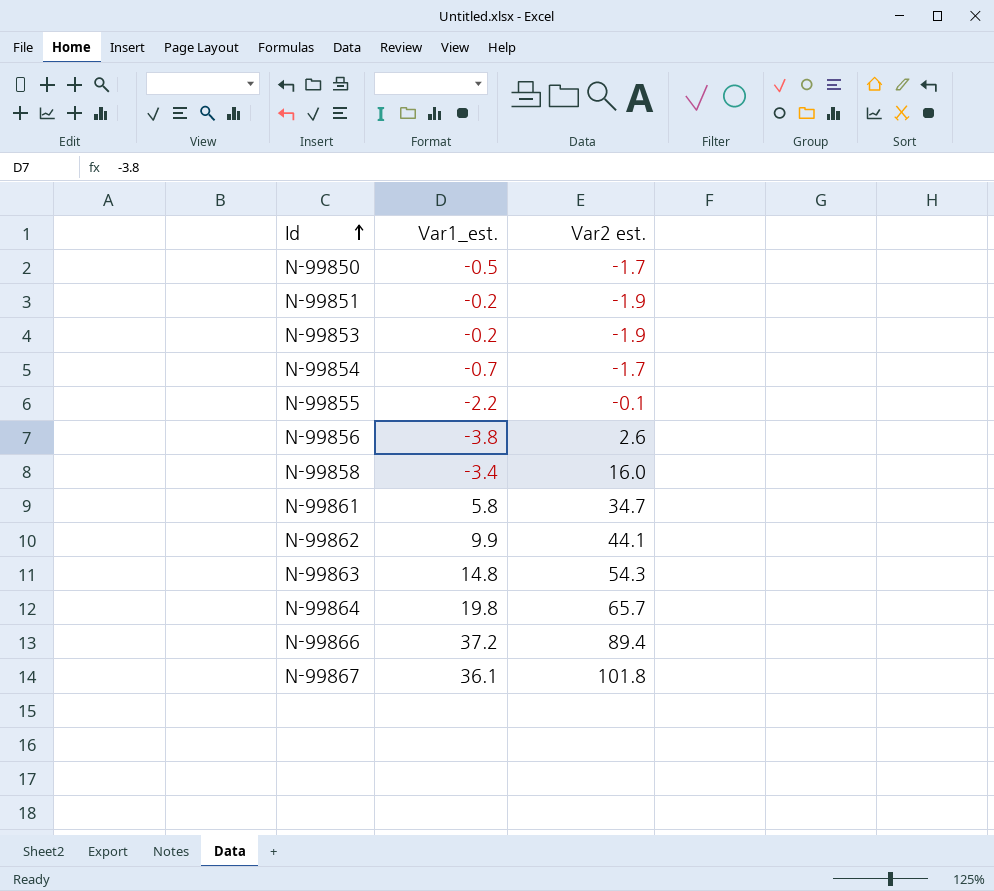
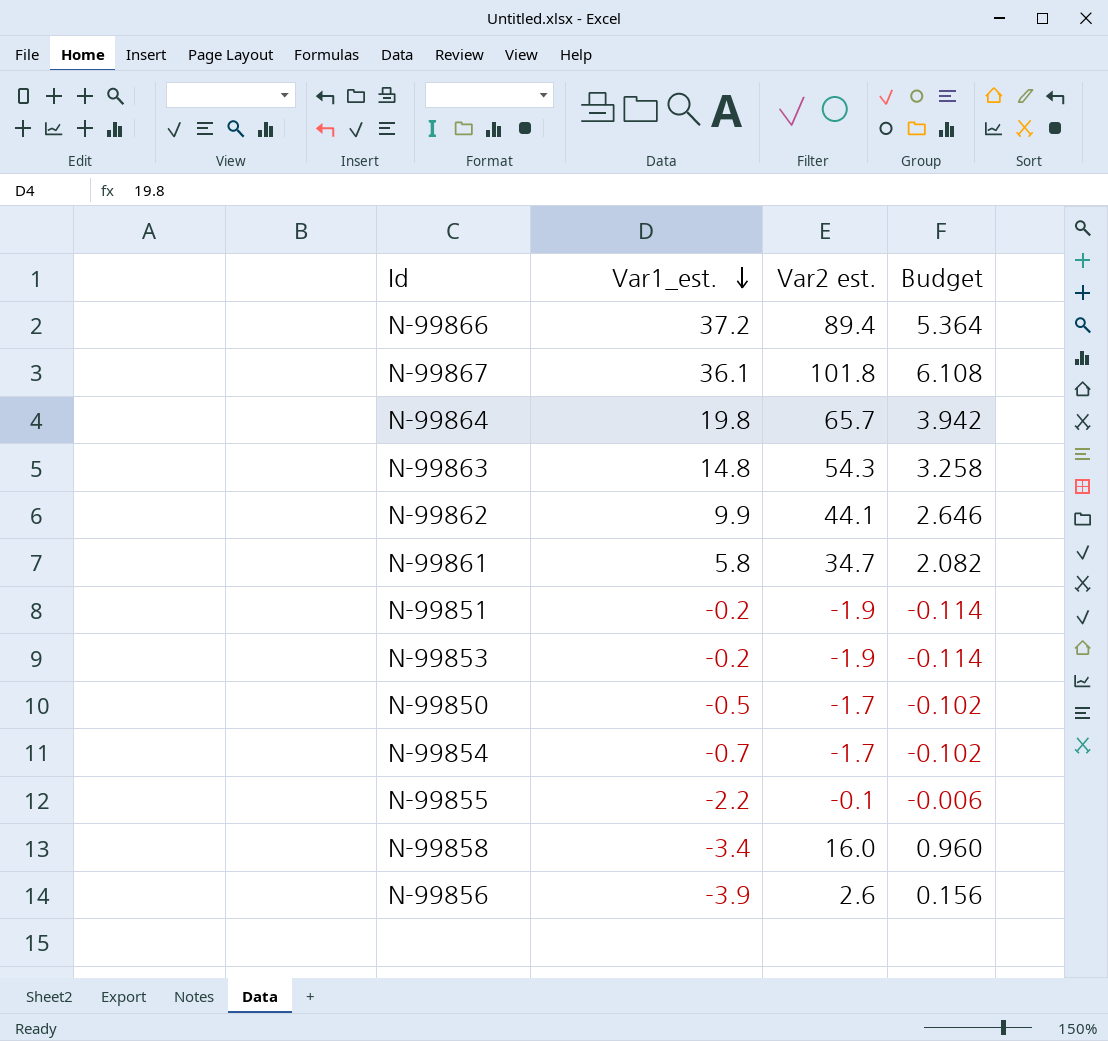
row order: Id ascending -> Var1_est. descending
column Budget | formula: none -> [Var2 est.] * 0.06
N-99856 | Var1_est.: -3.8 -> -3.9

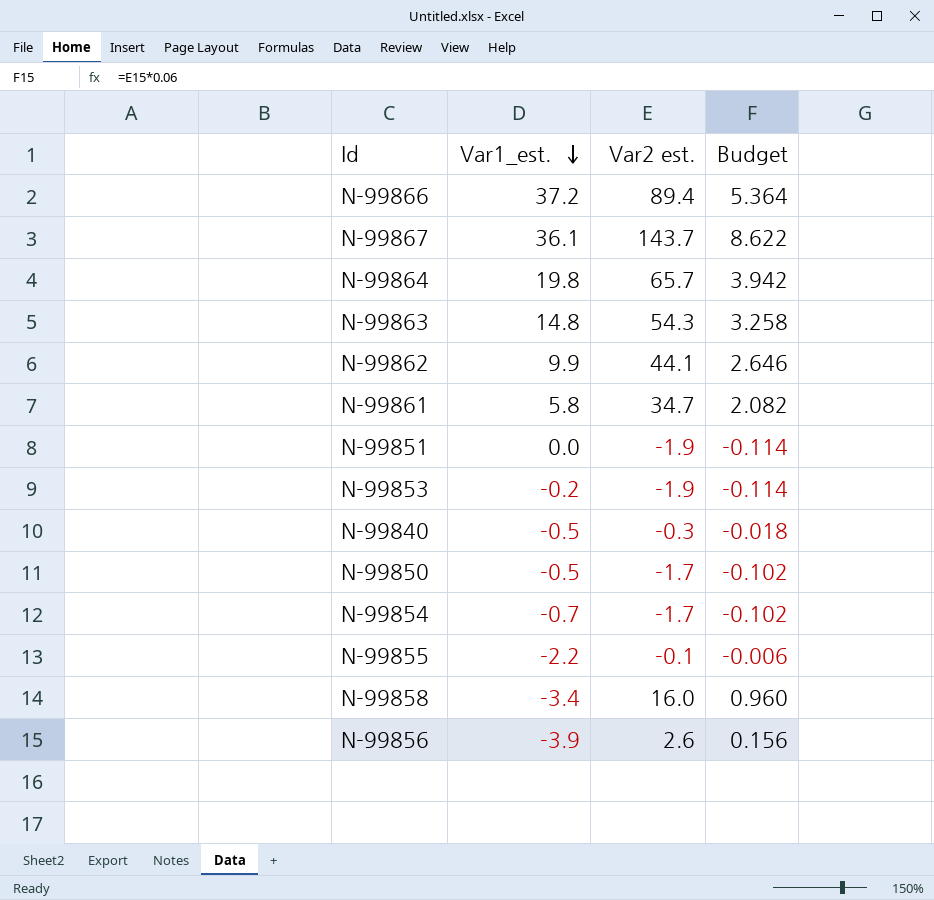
N-99867 | Var2 est.: 101.8 -> 143.7
N-99867 | Budget: 6.108 -> 8.622
N-99851 | Var1_est.: -0.2 -> 0.0
row N-99840: none -> -0.5 | -0.3 | -0.018

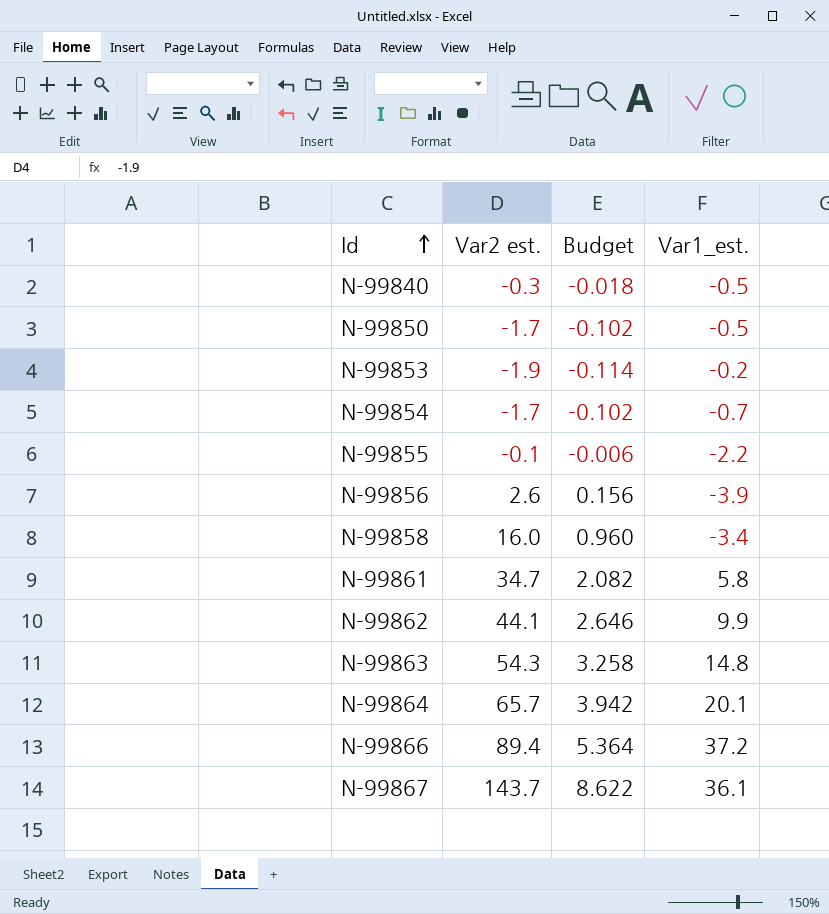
row order: Var1_est. descending -> Id ascending
column Var1_est. | position: 2 -> 4
row N-99851: 0.0 | -1.9 | -0.114 -> none
N-99864 | Var1_est.: 19.8 -> 20.1

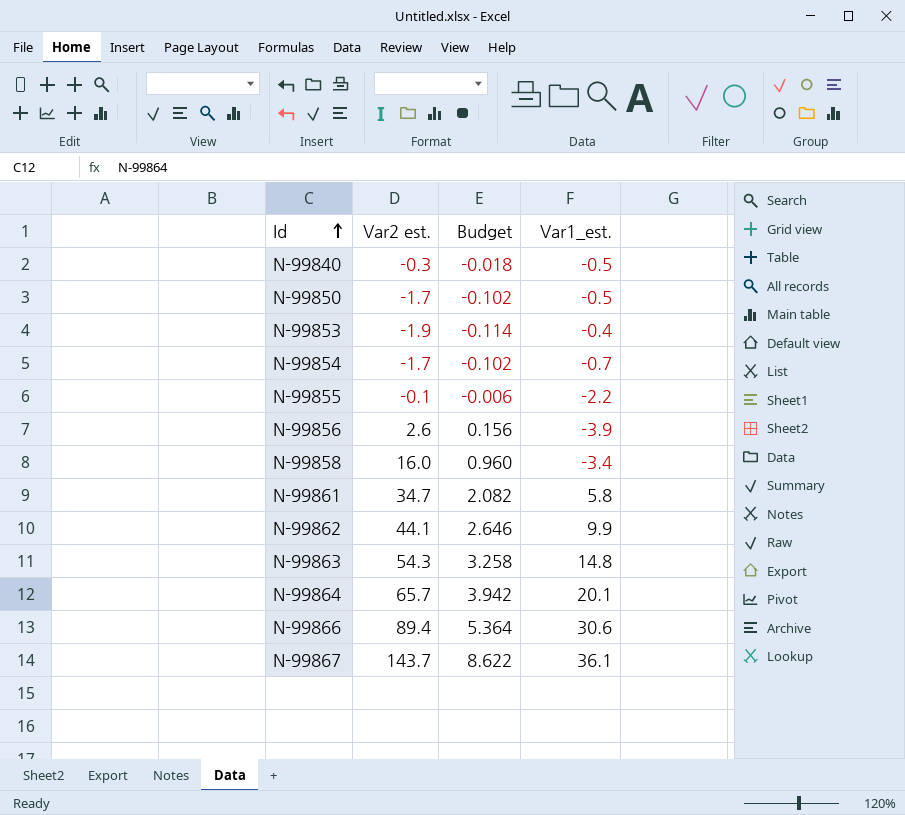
N-99853 | Var1_est.: -0.2 -> -0.4
N-99866 | Var1_est.: 37.2 -> 30.6

